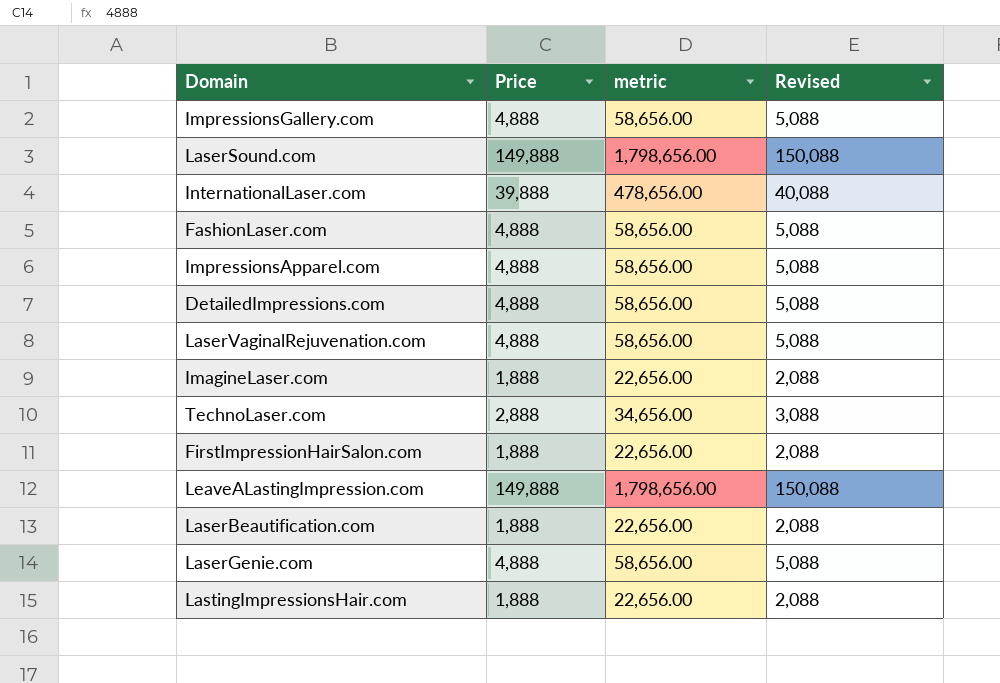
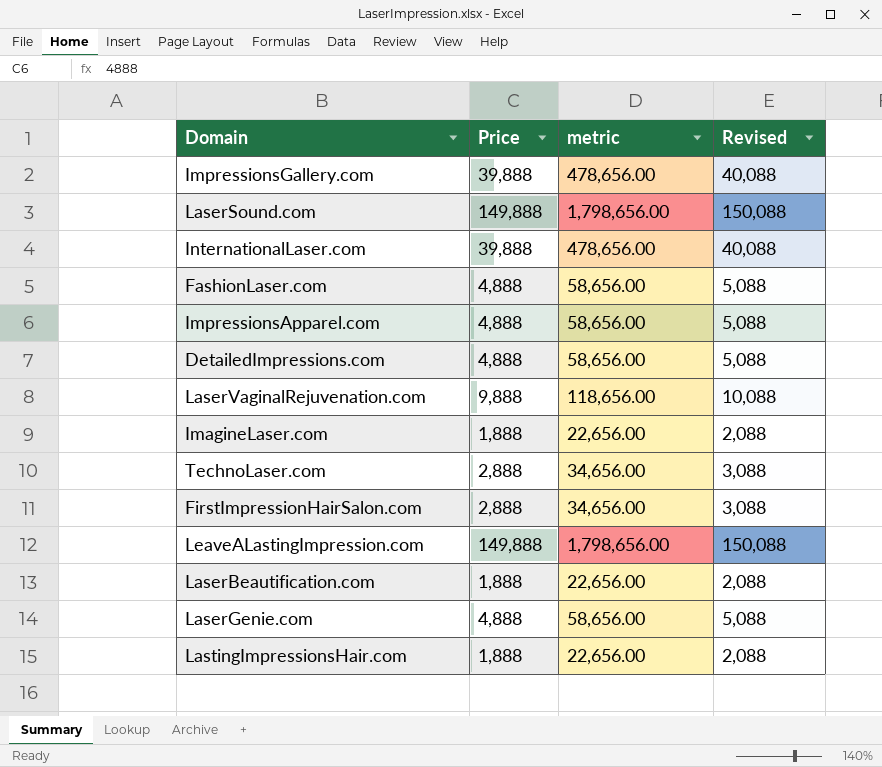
ImpressionsGallery.com | Price: 4,888 -> 39,888
ImpressionsGallery.com | metric: 58,656.00 -> 478,656.00
ImpressionsGallery.com | Revised: 5,088 -> 40,088
LaserVaginalRejuvenation.com | Price: 4,888 -> 9,888
LaserVaginalRejuvenation.com | metric: 58,656.00 -> 118,656.00
LaserVaginalRejuvenation.com | Revised: 5,088 -> 10,088
FirstImpressionHairSalon.com | Price: 1,888 -> 2,888
FirstImpressionHairSalon.com | metric: 22,656.00 -> 34,656.00
FirstImpressionHairSalon.com | Revised: 2,088 -> 3,088

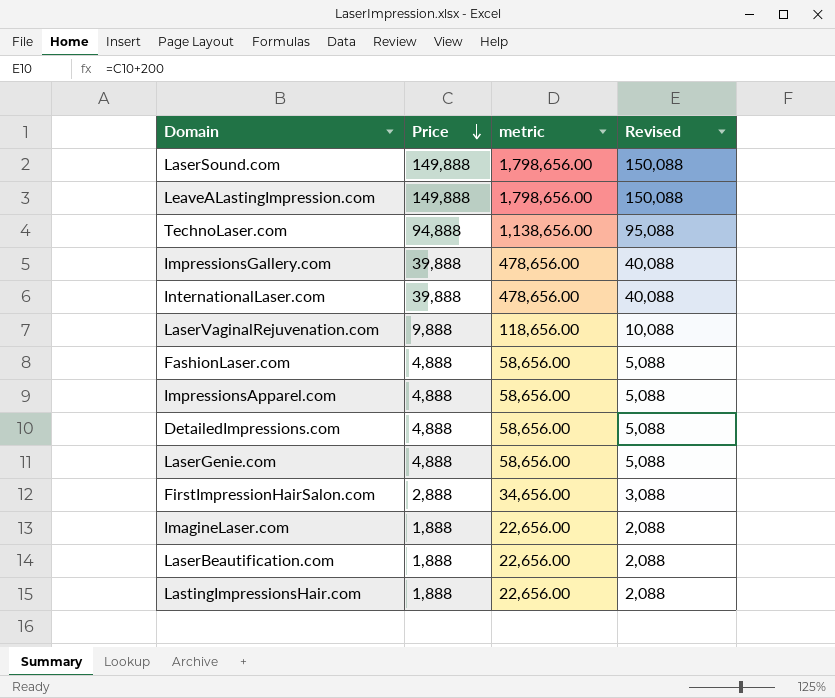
row order: none -> Price descending
TechnoLaser.com | Price: 2,888 -> 94,888
TechnoLaser.com | metric: 34,656.00 -> 1,138,656.00
TechnoLaser.com | Revised: 3,088 -> 95,088

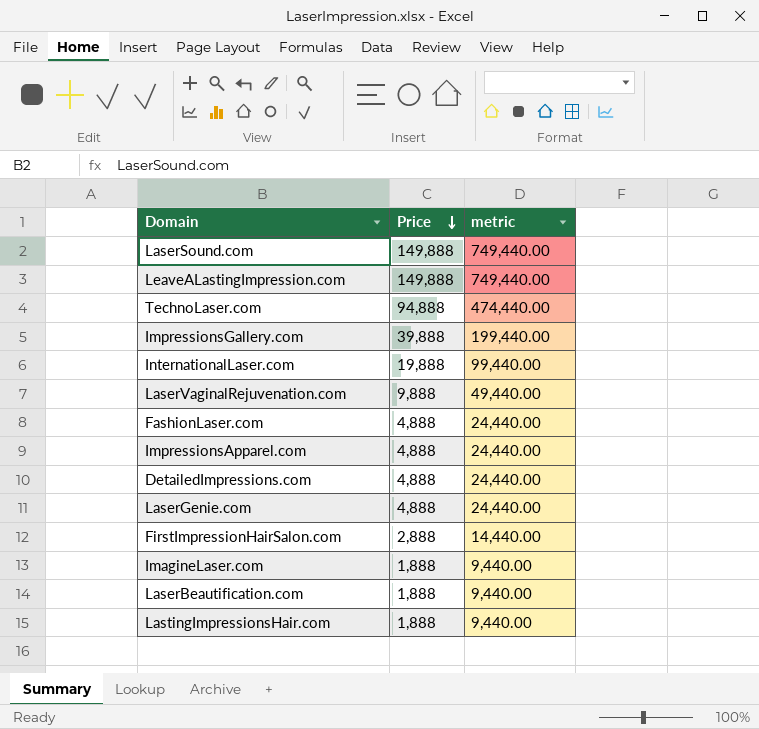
column Revised | formula: [Price] + 200 -> none
column metric | formula: [Price] * 12 -> [Price] * 5
InternationalLaser.com | Price: 39,888 -> 19,888

